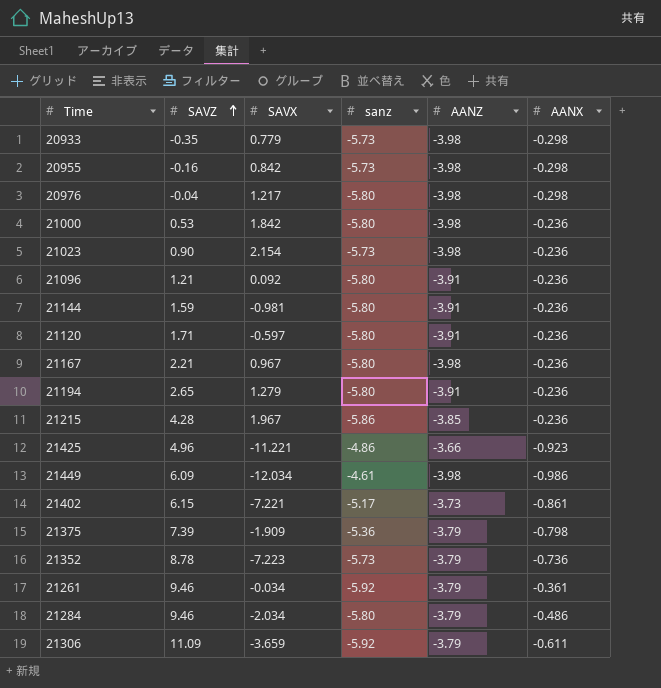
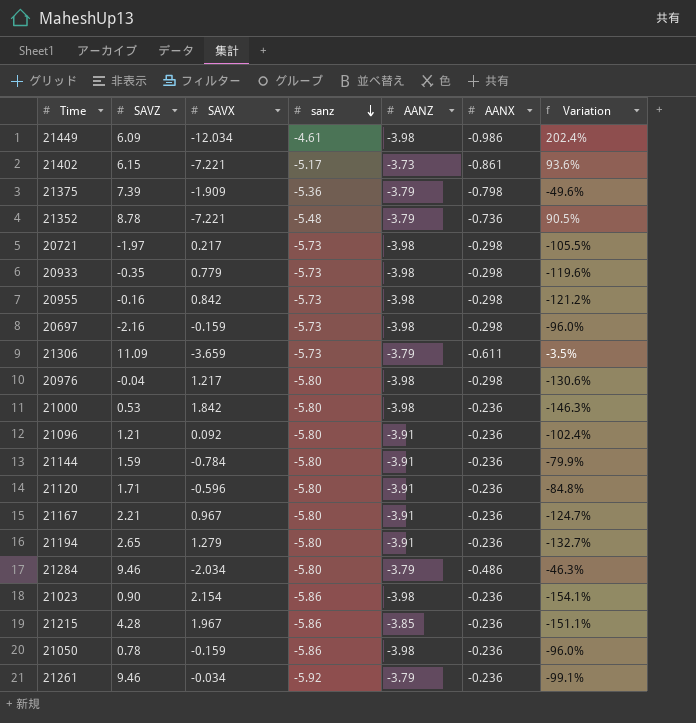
row order: SAVZ ascending -> sanz descending
column Variation | formula: none -> ([SAVX] - [AANZ]) / [AANZ]
row 21425: 4.96 | -11.221 | -4.86 | -3.66 | -0.923 -> none
21352 | SAVX: -7.223 -> -7.221
21352 | sanz: -5.73 -> -5.48
row 20721: none -> -1.97 | 0.217 | -5.73 | -3.98 | -0.298 | -105.5%
row 20697: none -> -2.16 | -0.159 | -5.73 | -3.98 | -0.298 | -96.0%
21306 | sanz: -5.92 -> -5.73
21144 | SAVX: -0.981 -> -0.784
21120 | SAVX: -0.597 -> -0.596
21167 | AANZ: -3.98 -> -3.91
21023 | sanz: -5.73 -> -5.86
row 21050: none -> 0.78 | -0.159 | -5.86 | -3.98 | -0.236 | -96.0%
21261 | AANX: -0.361 -> -0.236

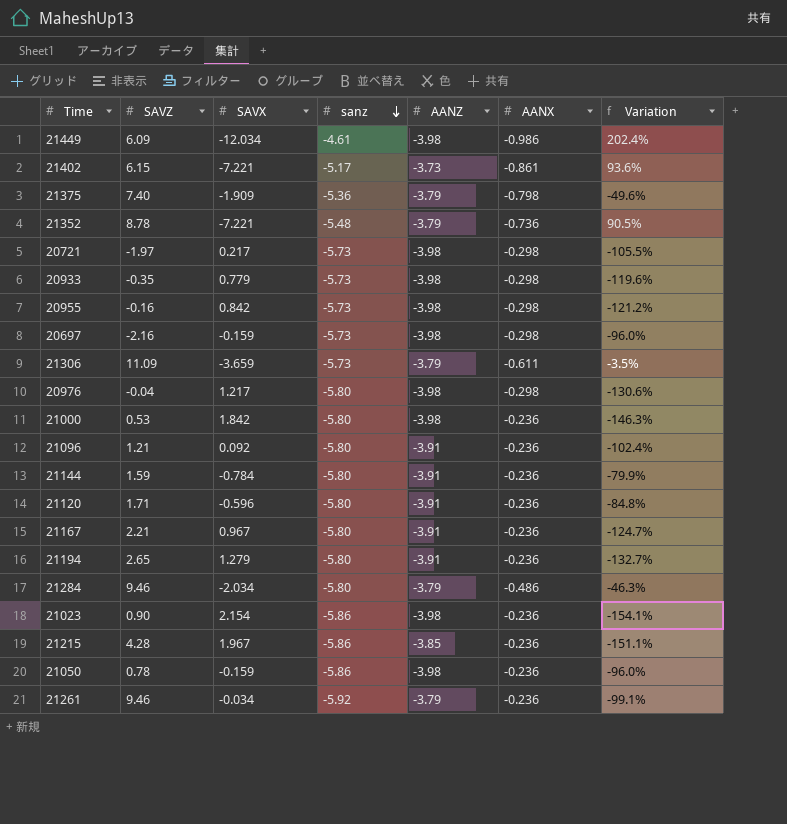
21375 | SAVZ: 7.39 -> 7.40

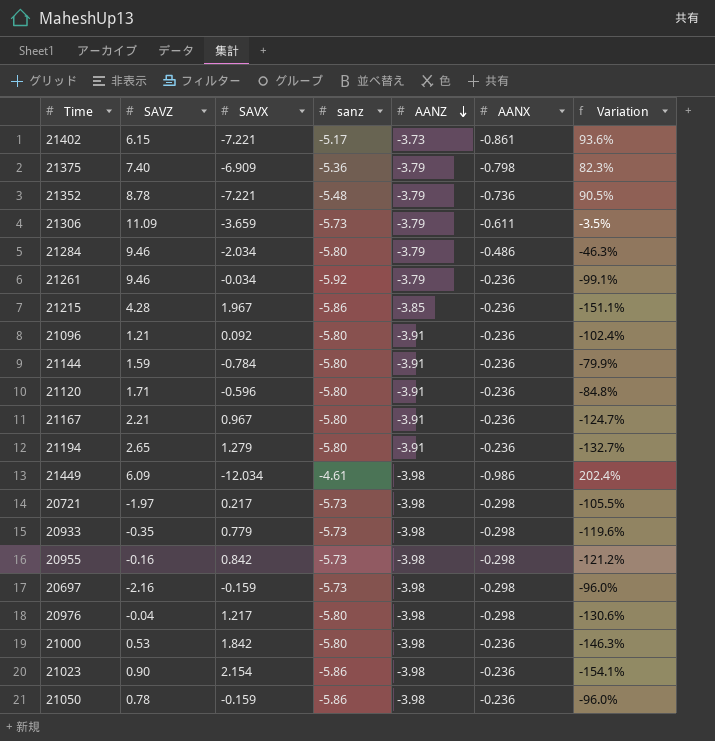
row order: sanz descending -> AANZ descending
21375 | SAVX: -1.909 -> -6.909
21375 | Variation: -49.6% -> 82.3%

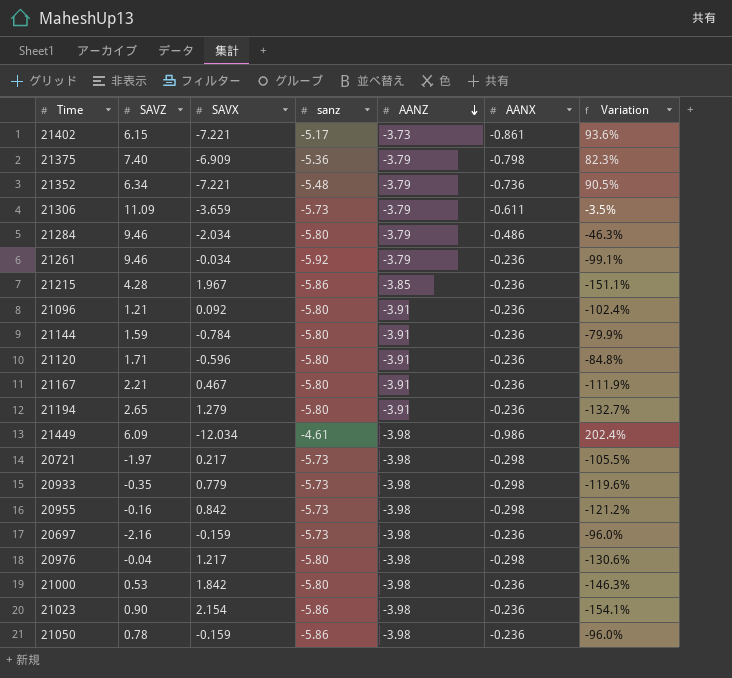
21352 | SAVZ: 8.78 -> 6.34
21167 | SAVX: 0.967 -> 0.467
21167 | Variation: -124.7% -> -111.9%
20697 | AANX: -0.298 -> -0.236

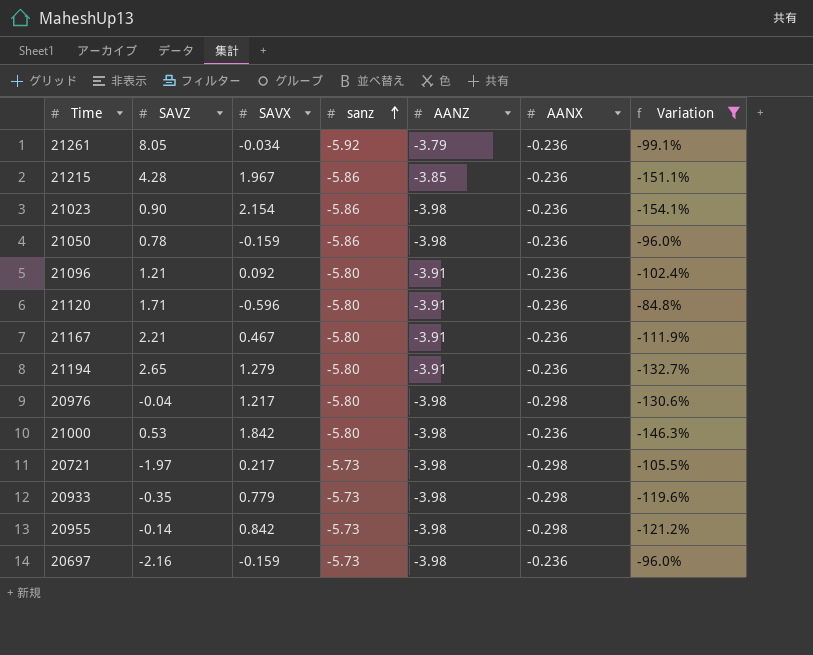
filter: none -> Variation <= -84.8%
row order: AANZ descending -> sanz ascending
21261 | SAVZ: 9.46 -> 8.05
20955 | SAVZ: -0.16 -> -0.14

